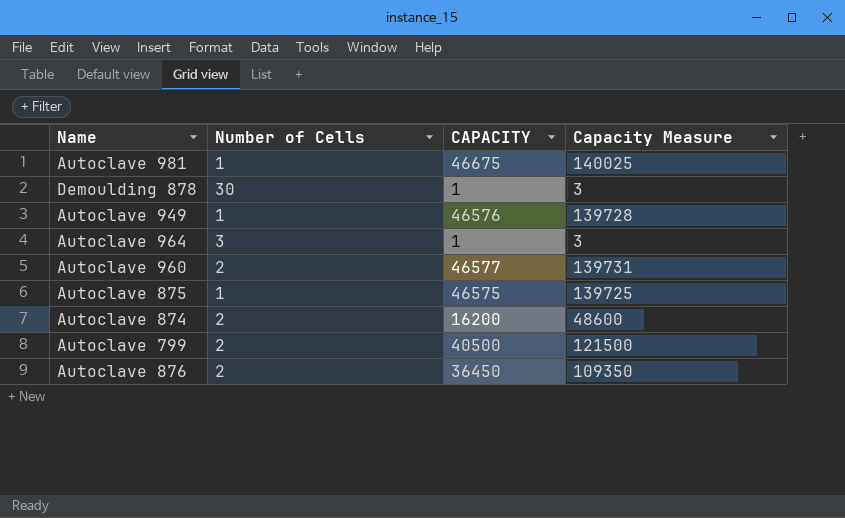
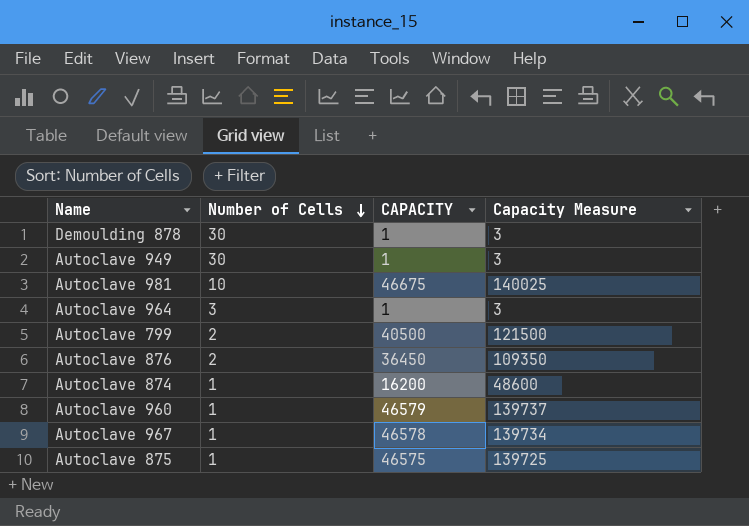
row order: none -> Number of Cells descending
Autoclave 949 | Number of Cells: 1 -> 30
Autoclave 949 | CAPACITY: 46576 -> 1
Autoclave 949 | Capacity Measure: 139728 -> 3
Autoclave 981 | Number of Cells: 1 -> 10
Autoclave 874 | Number of Cells: 2 -> 1
Autoclave 960 | Number of Cells: 2 -> 1
Autoclave 960 | CAPACITY: 46577 -> 46579
Autoclave 960 | Capacity Measure: 139731 -> 139737
row Autoclave 967: none -> 1 | 46578 | 139734

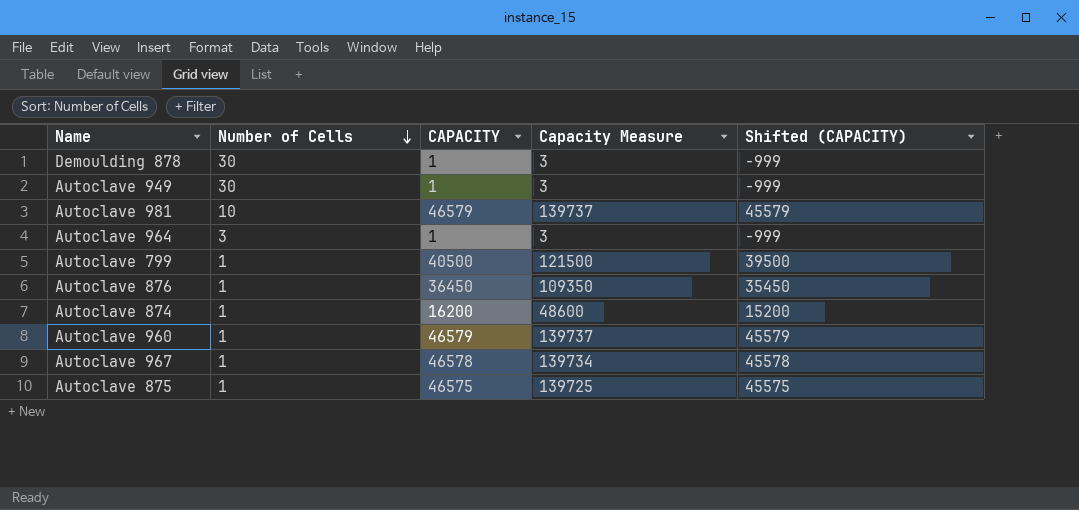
column Shifted (CAPACITY) | formula: none -> [CAPACITY] - 1000
Autoclave 981 | CAPACITY: 46675 -> 46579
Autoclave 981 | Capacity Measure: 140025 -> 139737
Autoclave 799 | Number of Cells: 2 -> 1
Autoclave 876 | Number of Cells: 2 -> 1

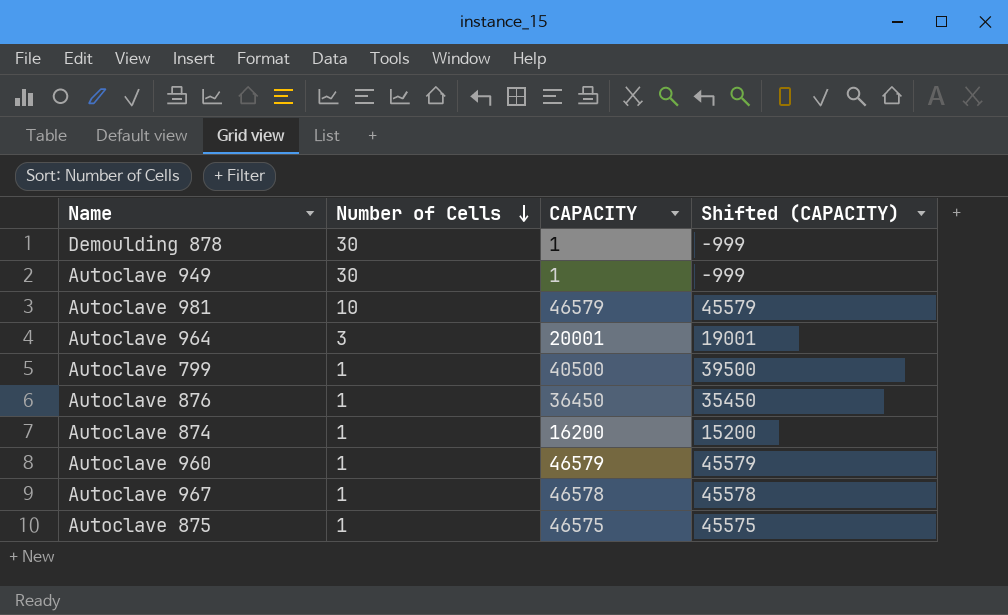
column Capacity Measure | formula: [CAPACITY] * 3 -> none
Autoclave 964 | CAPACITY: 1 -> 20001
Autoclave 964 | Shifted (CAPACITY): -999 -> 19001

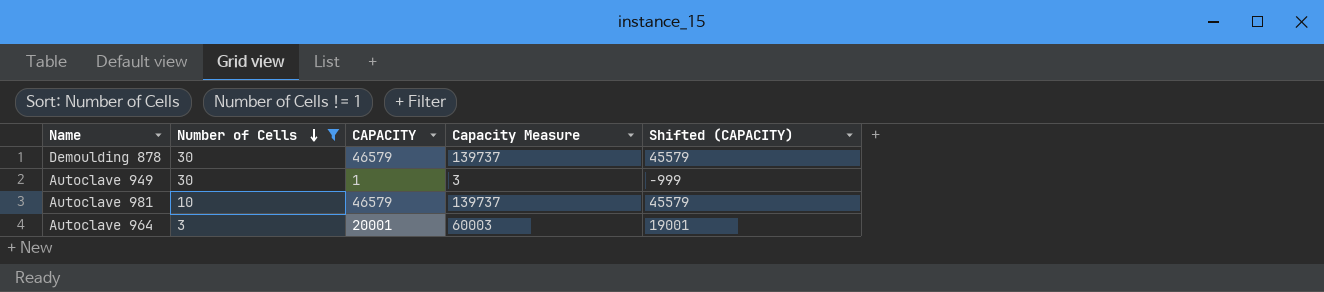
filter: none -> Number of Cells != 1
column Capacity Measure | formula: none -> [CAPACITY] * 3
Demoulding 878 | CAPACITY: 1 -> 46579
Demoulding 878 | Shifted (CAPACITY): -999 -> 45579

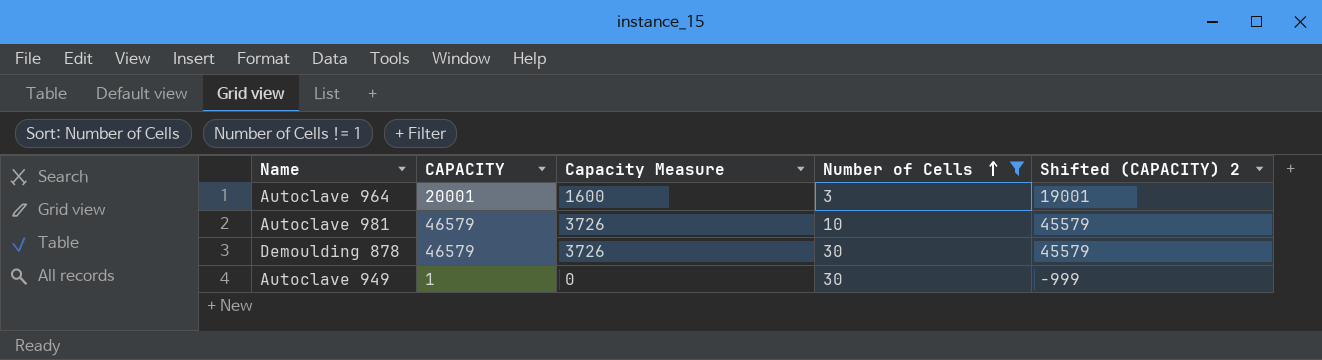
row order: Number of Cells descending -> Number of Cells ascending
column Capacity Measure | formula: [CAPACITY] * 3 -> [CAPACITY] * 0.08
column Number of Cells | position: 2 -> 4
column name: Shifted (CAPACITY) -> Shifted (CAPACITY) 2

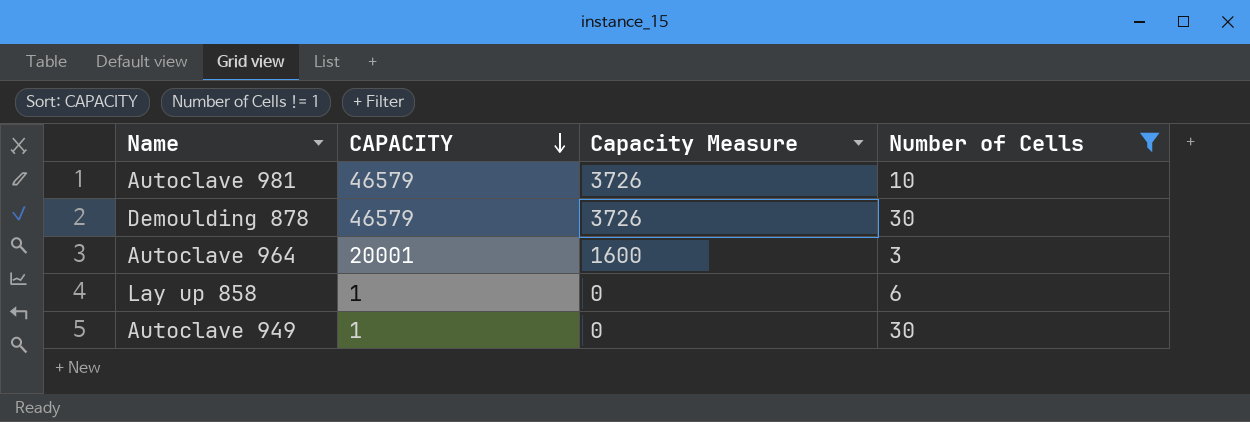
row order: Number of Cells ascending -> CAPACITY descending
column Shifted (CAPACITY) 2 | formula: [CAPACITY] - 1000 -> none
row Lay up 858: none -> 1 | 0 | 6

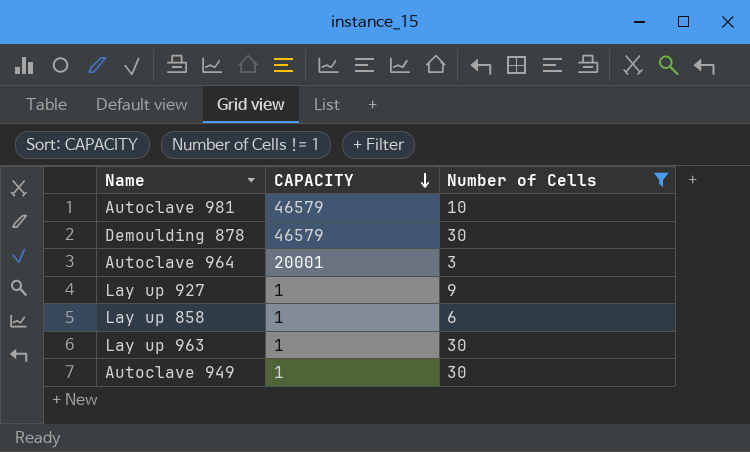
column Capacity Measure | formula: [CAPACITY] * 0.08 -> none
row Lay up 927: none -> 1 | 9
row Lay up 963: none -> 1 | 30

